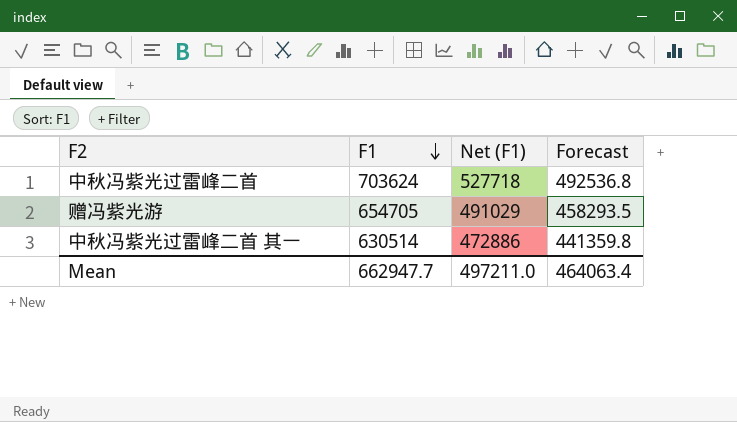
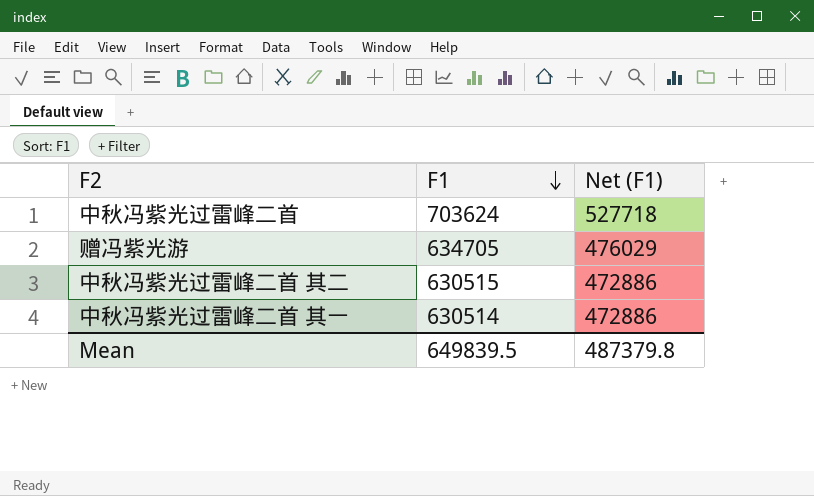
column Forecast | formula: [F1] * 0.7 -> none
赠冯紫光游 | F1: 654705 -> 634705
赠冯紫光游 | Net (F1): 491029 -> 476029
row 中秋冯紫光过雷峰二首 其二: none -> 630515 | 472886
Mean | F1: 662947.7 -> 649839.5
Mean | Net (F1): 497211.0 -> 487379.8

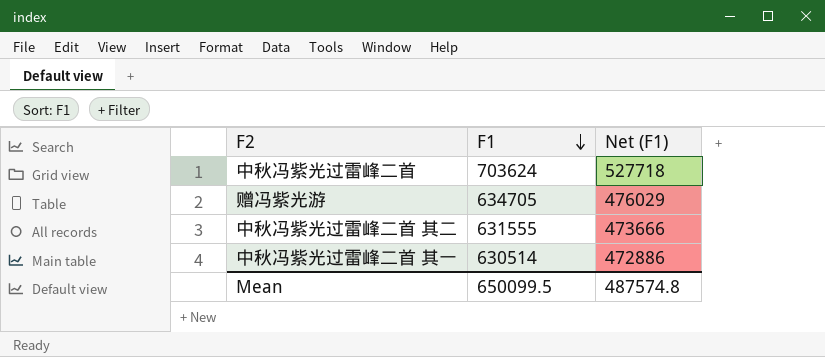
中秋冯紫光过雷峰二首 其二 | F1: 630515 -> 631555
中秋冯紫光过雷峰二首 其二 | Net (F1): 472886 -> 473666
Mean | F1: 649839.5 -> 650099.5
Mean | Net (F1): 487379.8 -> 487574.8

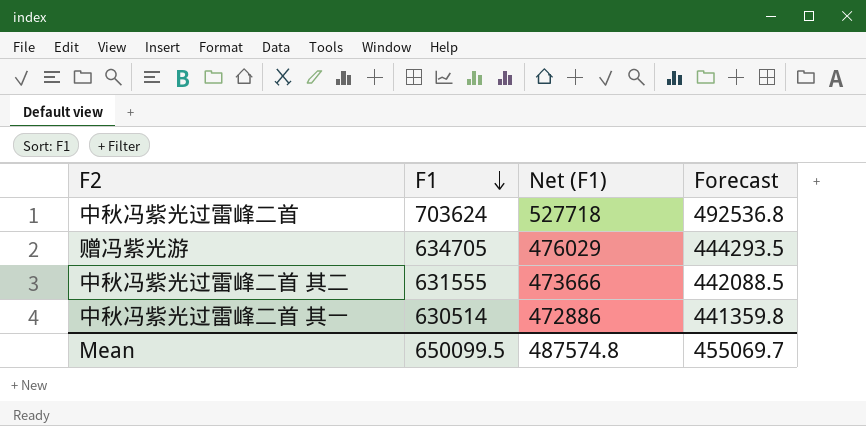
column Forecast | formula: none -> [F1] * 0.7

